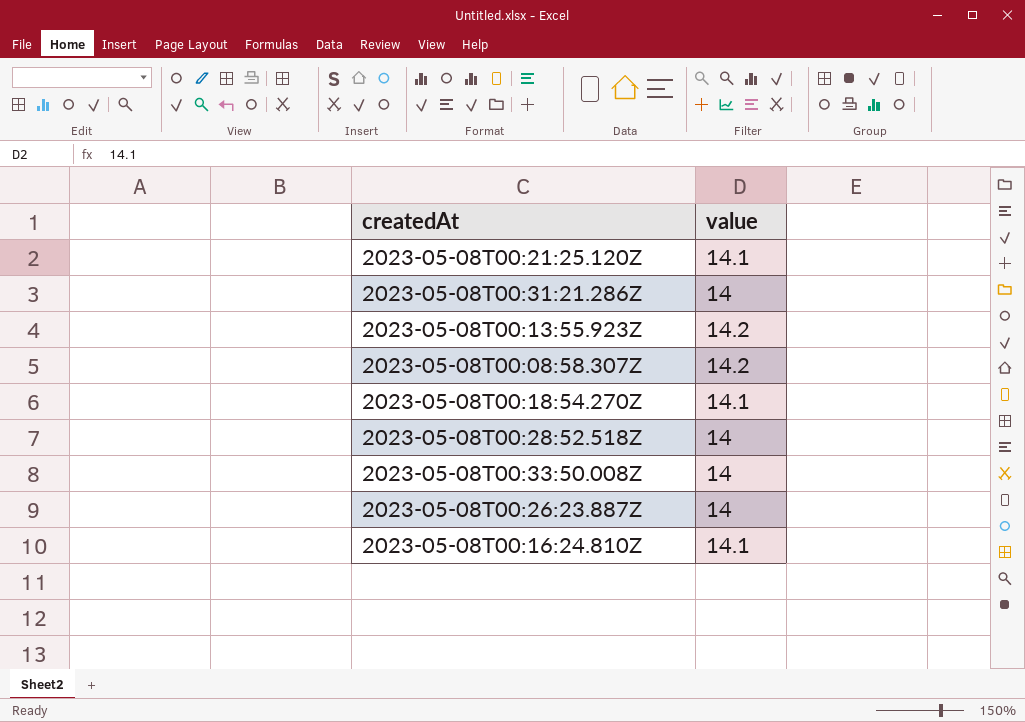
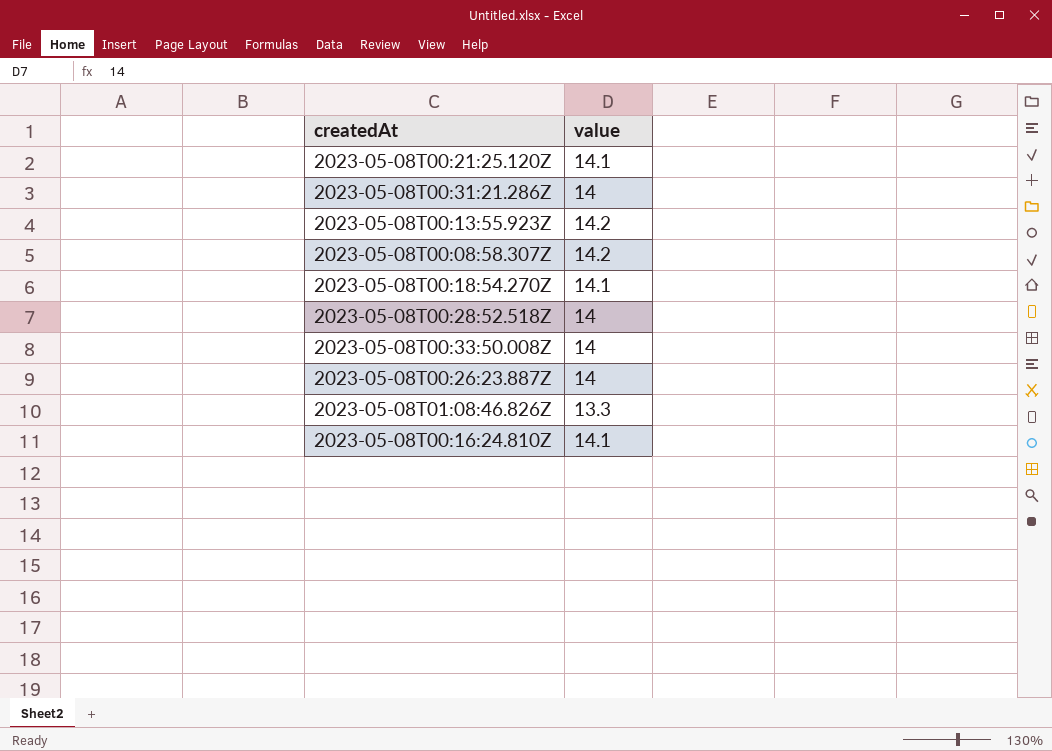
row 2023-05-08T01:08:46.826Z: none -> 13.3

